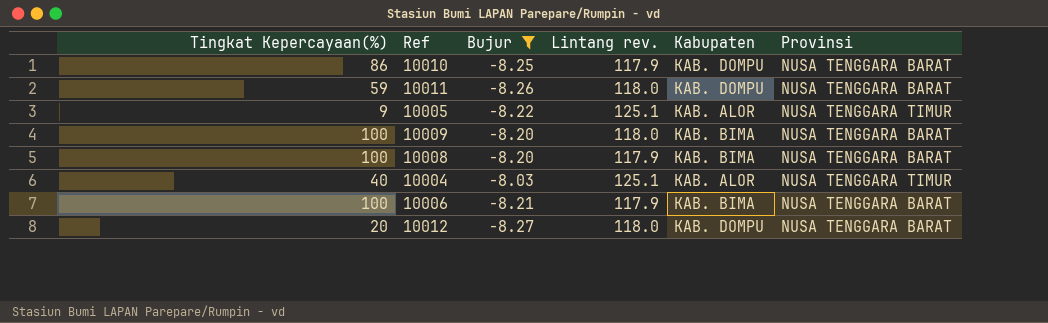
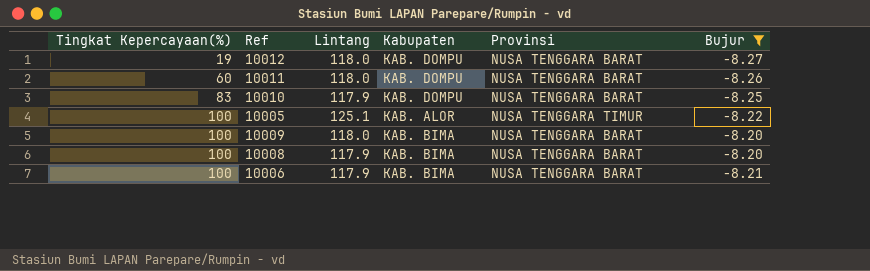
row order: none -> Tingkat Kepercayaan(%) ascending
column name: Lintang rev. -> Lintang
column Bujur | position: 3 -> 6
row 10004: 40 | -8.03 | 125.1 | KAB. ALOR | NUSA TENGGARA TIMUR -> none
10012 | Tingkat Kepercayaan(%): 20 -> 19
10011 | Tingkat Kepercayaan(%): 59 -> 60
10010 | Tingkat Kepercayaan(%): 86 -> 83
10005 | Tingkat Kepercayaan(%): 9 -> 100

